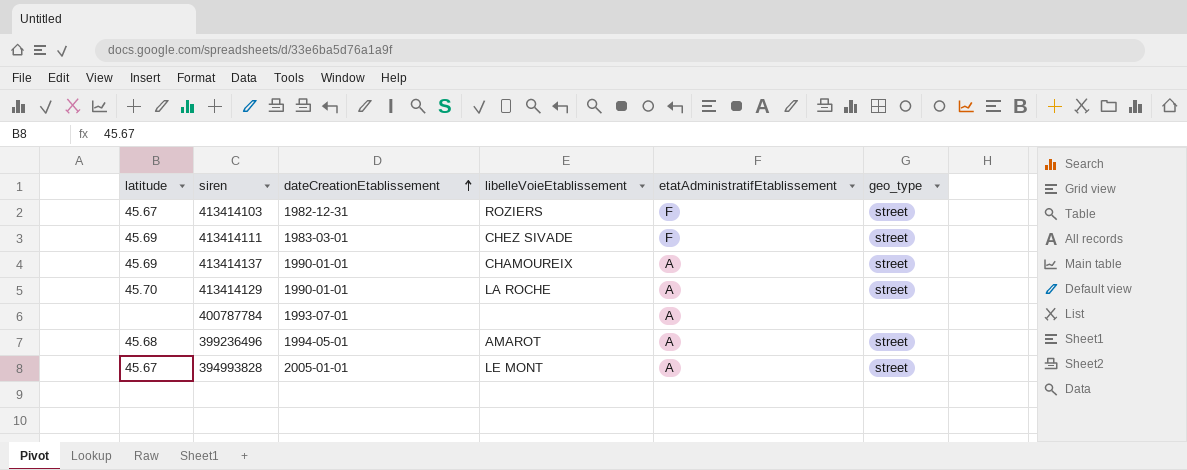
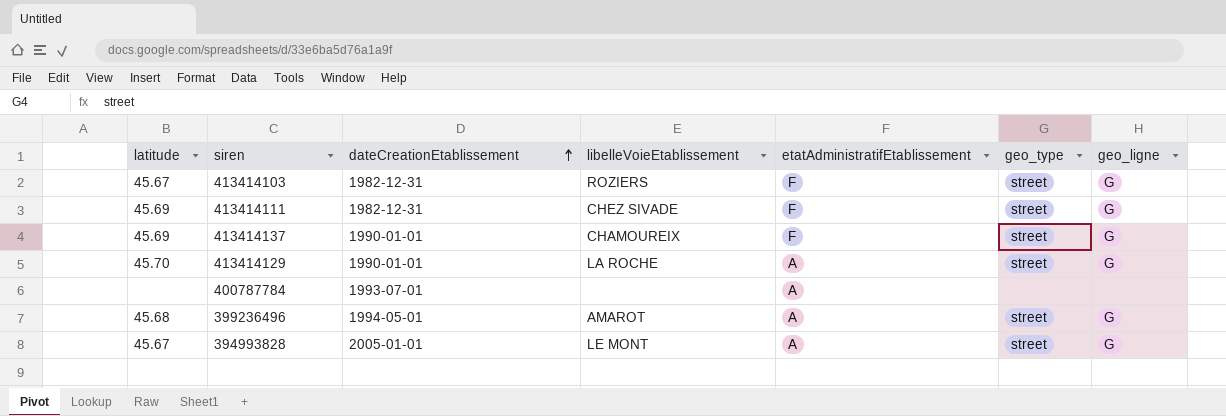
column geo_ligne | position: none -> 7
413414111 | dateCreationEtablissement: 1983-03-01 -> 1982-12-31
413414137 | etatAdministratifEtablissement: A -> F

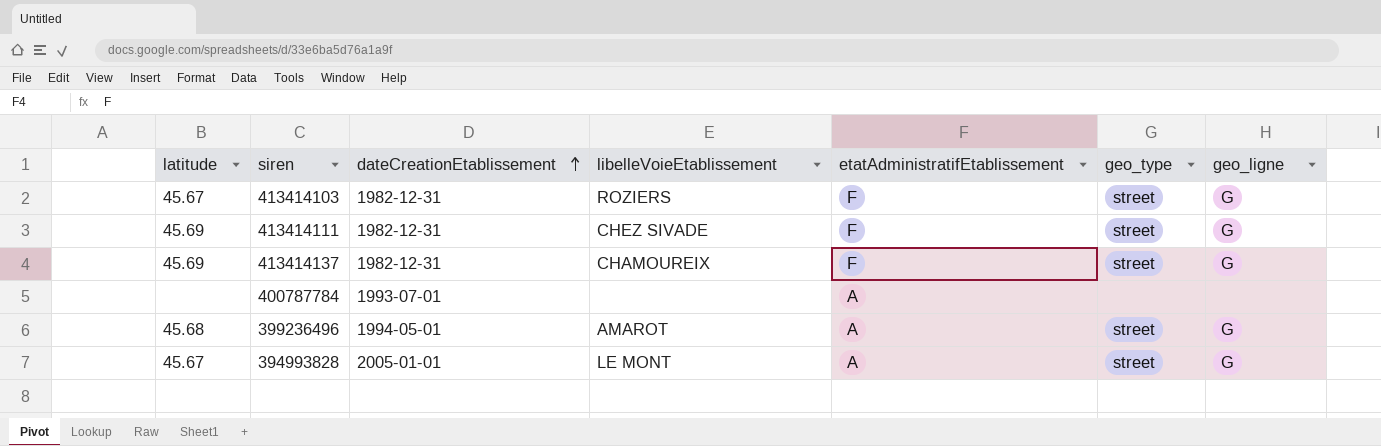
row 413414129: 45.70 | 1990-01-01 | LA ROCHE | A | street | G -> none
413414137 | dateCreationEtablissement: 1990-01-01 -> 1982-12-31

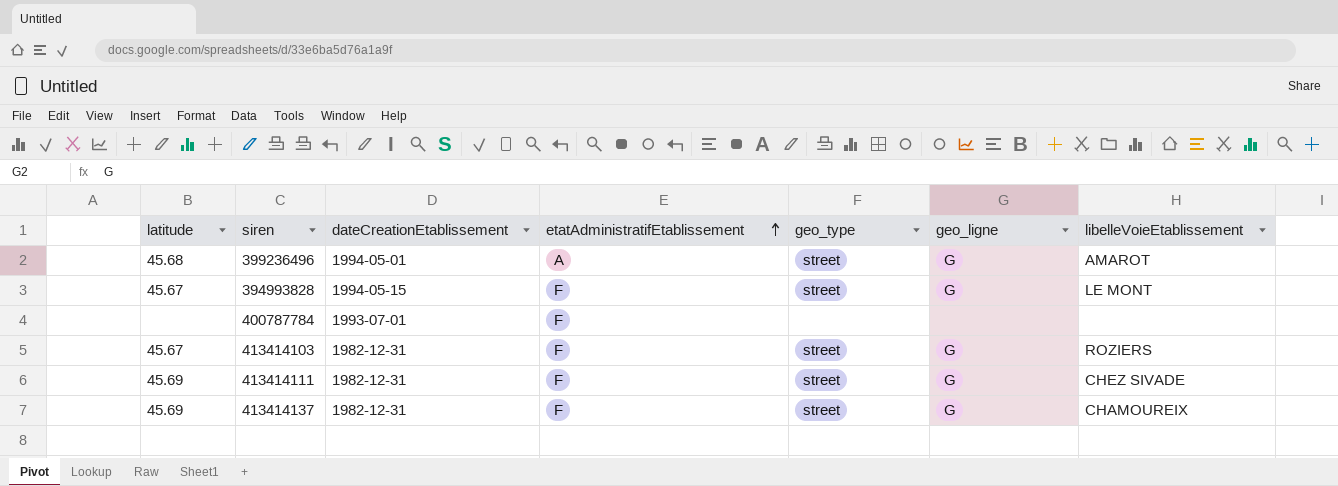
row order: dateCreationEtablissement ascending -> etatAdministratifEtablissement ascending
column libelleVoieEtablissement | position: 4 -> 7
394993828 | dateCreationEtablissement: 2005-01-01 -> 1994-05-15
394993828 | etatAdministratifEtablissement: A -> F
400787784 | etatAdministratifEtablissement: A -> F

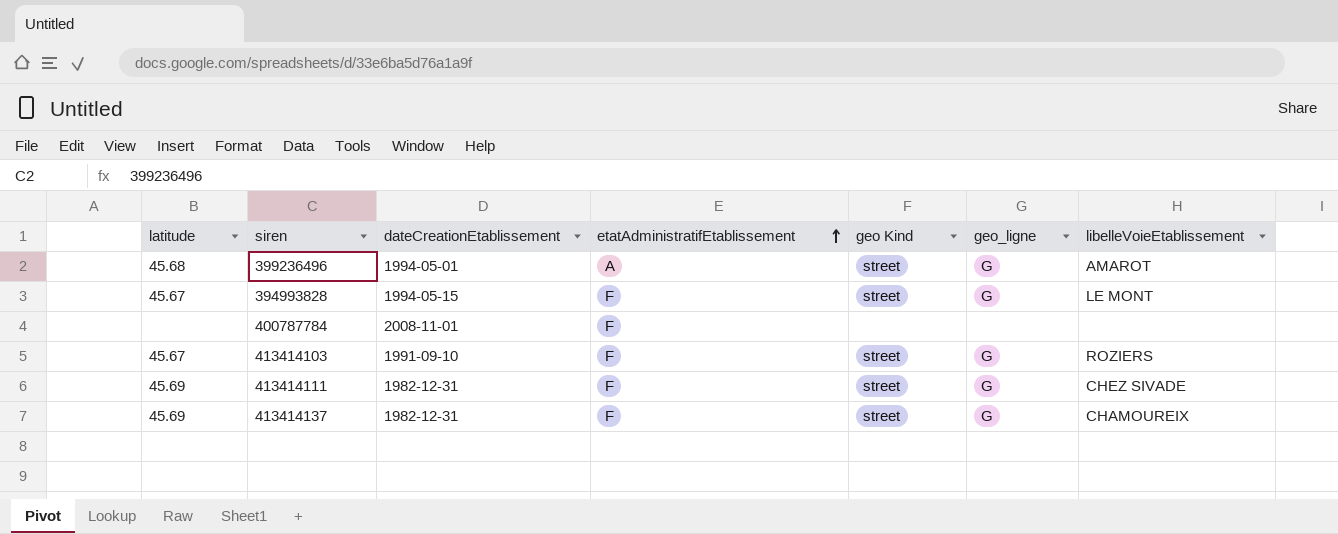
column name: geo_type -> geo Kind
400787784 | dateCreationEtablissement: 1993-07-01 -> 2008-11-01
413414103 | dateCreationEtablissement: 1982-12-31 -> 1991-09-10

